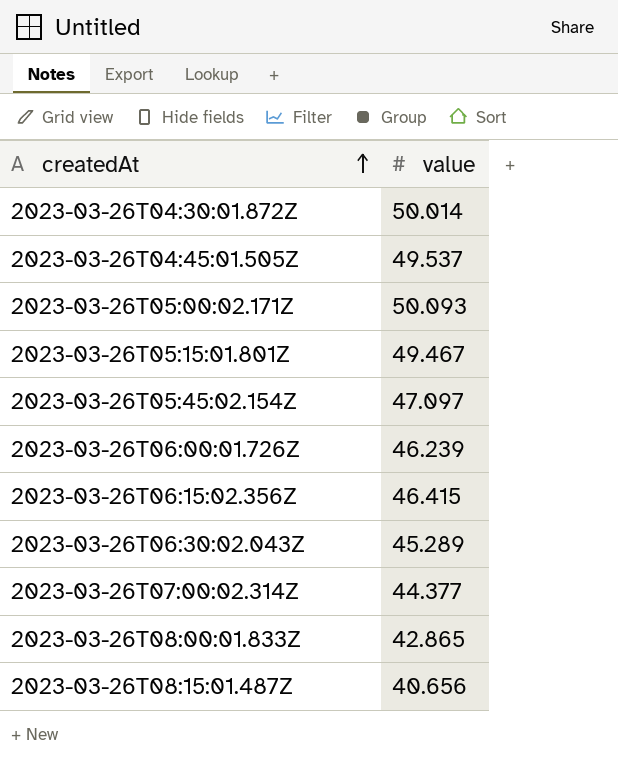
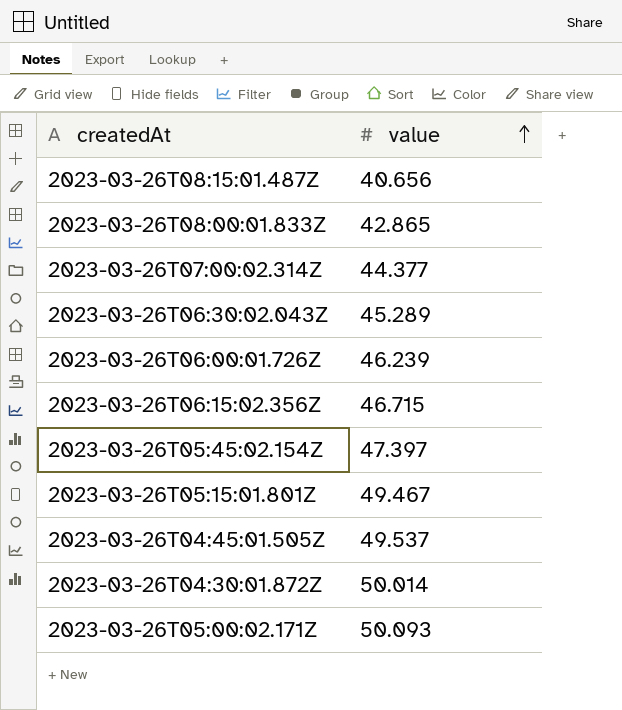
row order: createdAt ascending -> value ascending
2023-03-26T06:15:02.356Z | value: 46.415 -> 46.715
2023-03-26T05:45:02.154Z | value: 47.097 -> 47.397

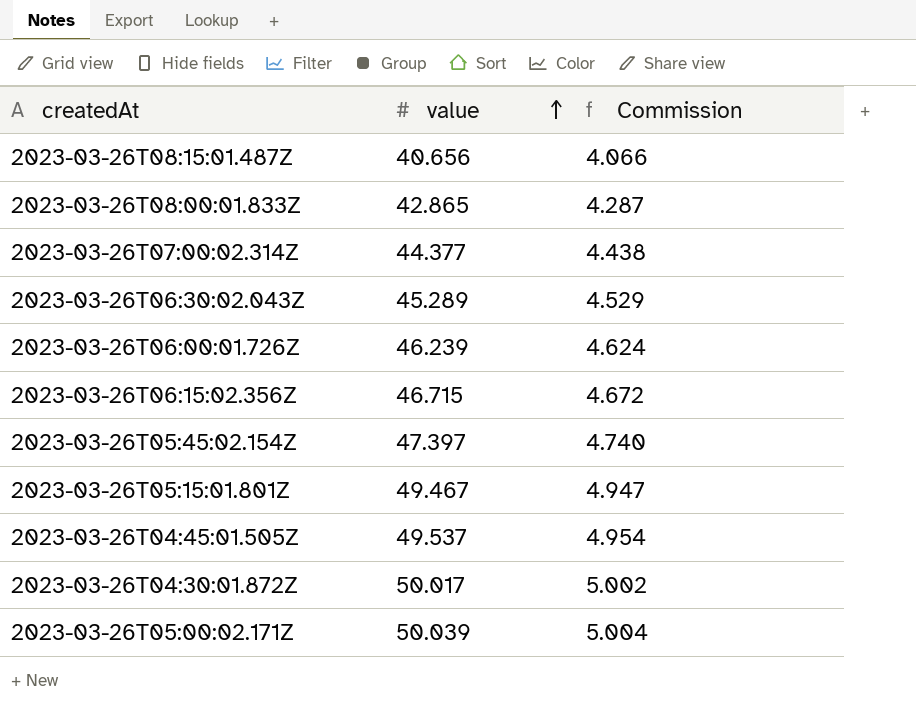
column Commission | formula: none -> [value] * 0.1
2023-03-26T04:30:01.872Z | value: 50.014 -> 50.017
2023-03-26T05:00:02.171Z | value: 50.093 -> 50.039

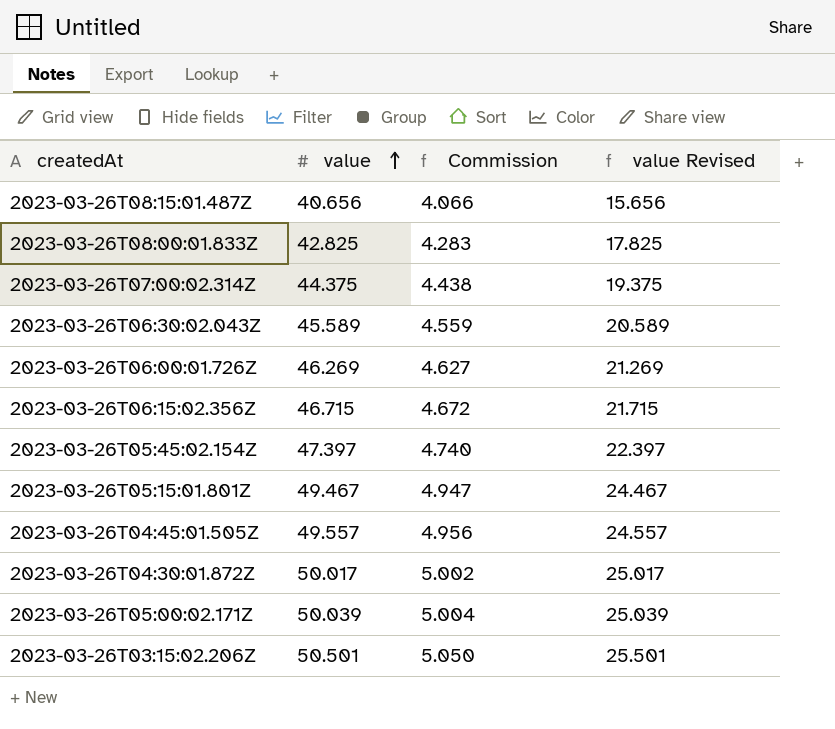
column value Revised | formula: none -> [value] - 25
2023-03-26T08:00:01.833Z | value: 42.865 -> 42.825
2023-03-26T08:00:01.833Z | Commission: 4.287 -> 4.283
2023-03-26T07:00:02.314Z | value: 44.377 -> 44.375
2023-03-26T06:30:02.043Z | value: 45.289 -> 45.589
2023-03-26T06:30:02.043Z | Commission: 4.529 -> 4.559
2023-03-26T06:00:01.726Z | value: 46.239 -> 46.269
2023-03-26T06:00:01.726Z | Commission: 4.624 -> 4.627
2023-03-26T04:45:01.505Z | value: 49.537 -> 49.557
2023-03-26T04:45:01.505Z | Commission: 4.954 -> 4.956
row 2023-03-26T03:15:02.206Z: none -> 50.501 | 5.050 | 25.501

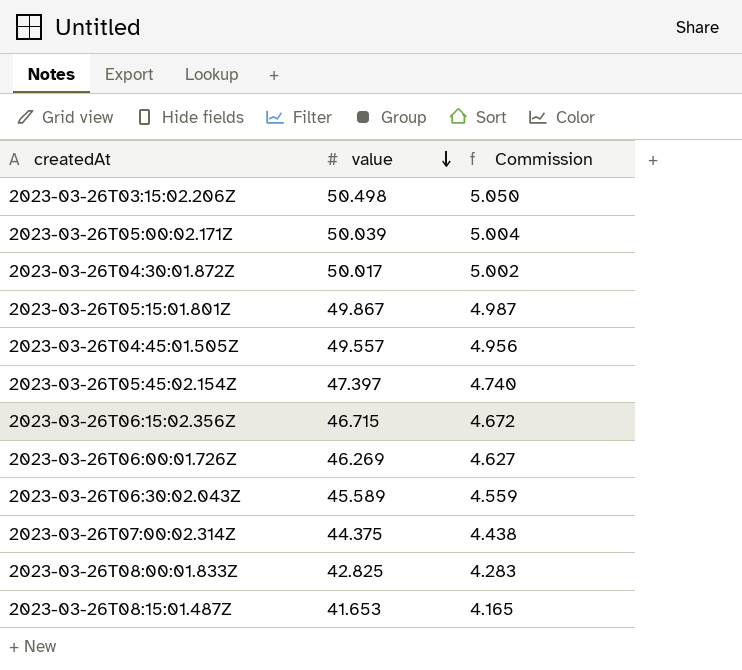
row order: value ascending -> value descending
column value Revised | formula: [value] - 25 -> none
2023-03-26T03:15:02.206Z | value: 50.501 -> 50.498
2023-03-26T05:15:01.801Z | value: 49.467 -> 49.867
2023-03-26T05:15:01.801Z | Commission: 4.947 -> 4.987
2023-03-26T08:15:01.487Z | value: 40.656 -> 41.653
2023-03-26T08:15:01.487Z | Commission: 4.066 -> 4.165

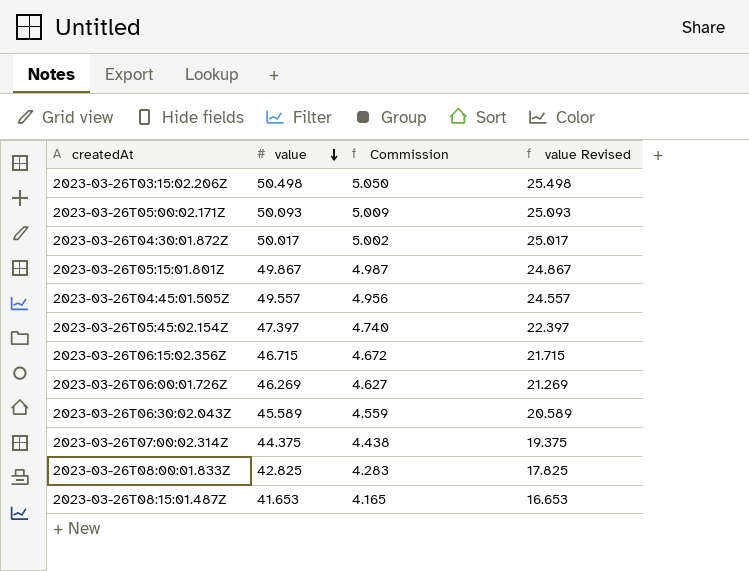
column value Revised | formula: none -> [value] - 25
2023-03-26T05:00:02.171Z | value: 50.039 -> 50.093
2023-03-26T05:00:02.171Z | Commission: 5.004 -> 5.009

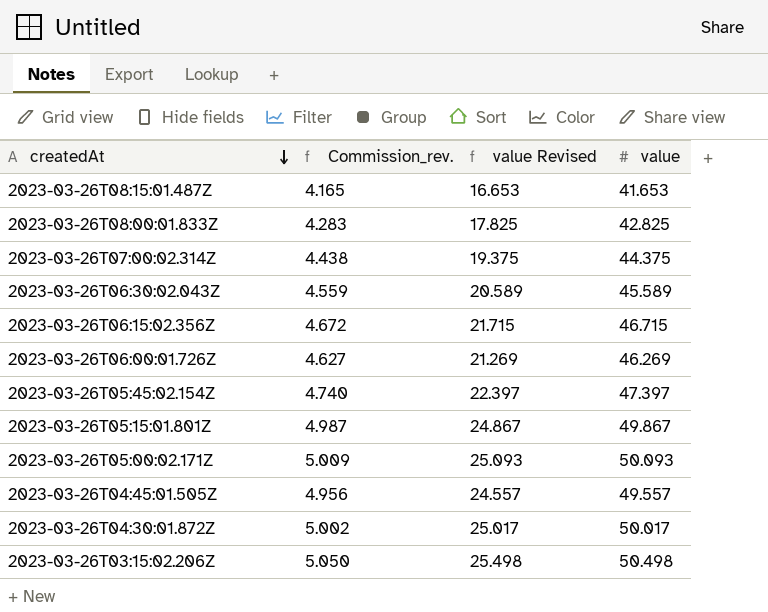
row order: value descending -> createdAt descending
column name: Commission -> Commission_rev.
column value | position: 2 -> 4

